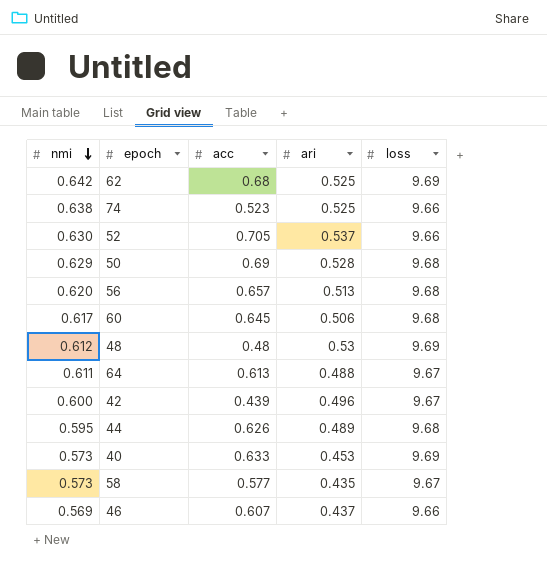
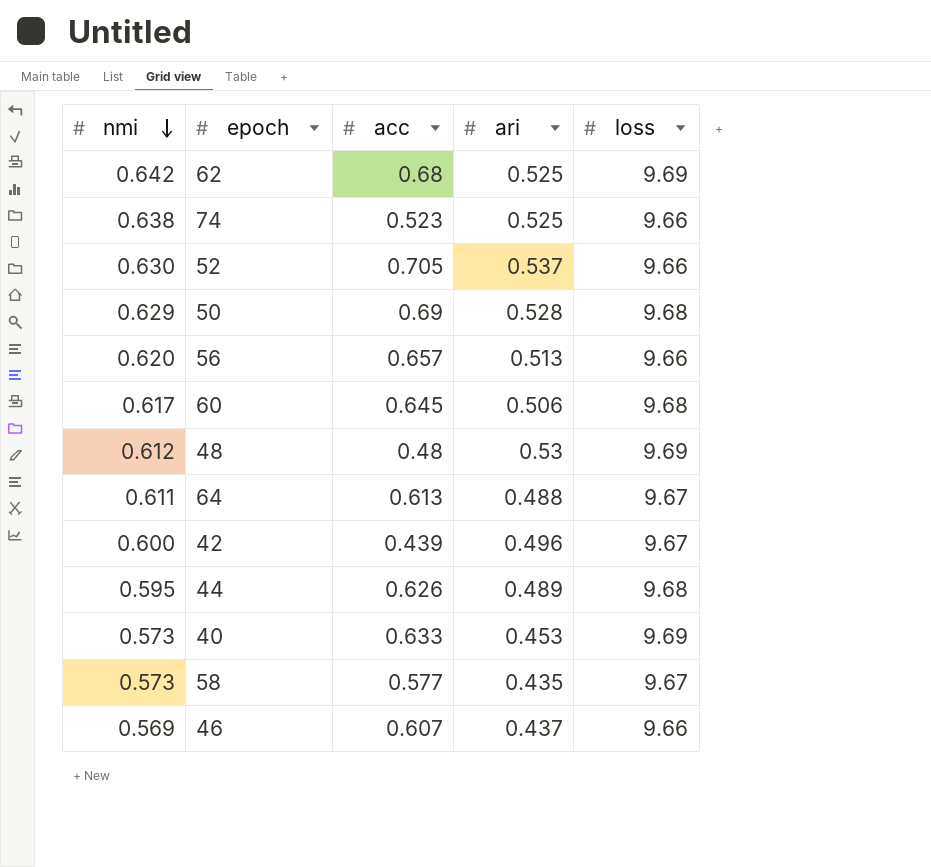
56 | loss: 9.68 -> 9.66

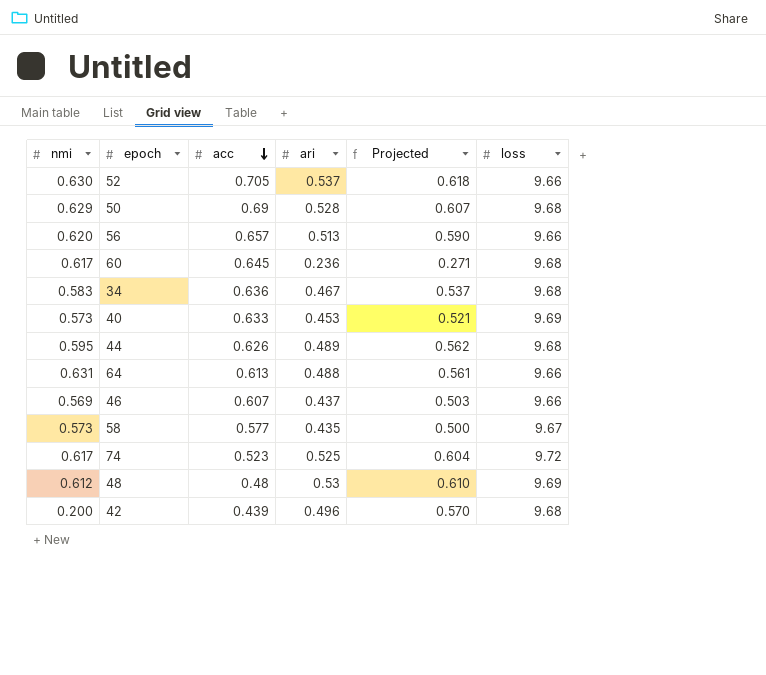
row order: nmi descending -> acc descending
column Projected | formula: none -> [ari] * 1.15
row 62: 0.642 | 0.68 | 0.525 | 9.69 -> none
60 | ari: 0.506 -> 0.236
row 34: none -> 0.583 | 0.636 | 0.467 | 0.537 | 9.68
64 | nmi: 0.611 -> 0.631
64 | loss: 9.67 -> 9.66
74 | nmi: 0.638 -> 0.617
74 | loss: 9.66 -> 9.72
42 | nmi: 0.600 -> 0.200
42 | loss: 9.67 -> 9.68

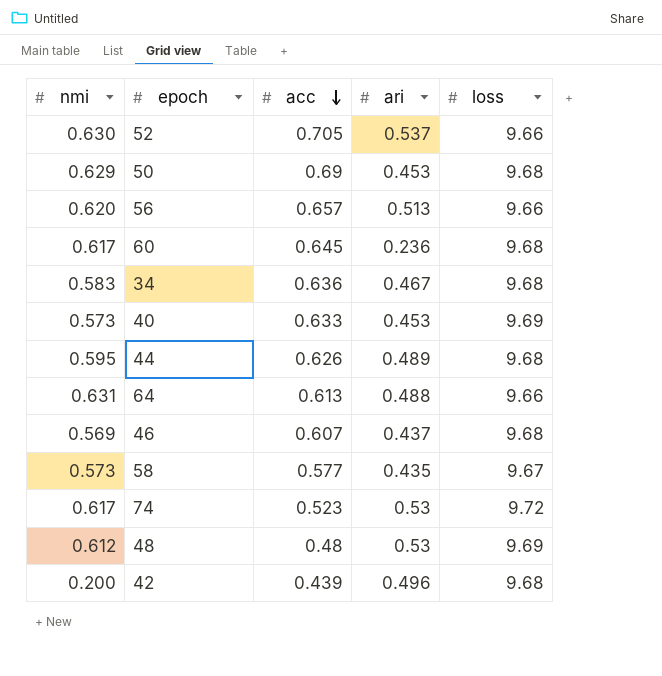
column Projected | formula: [ari] * 1.15 -> none
50 | ari: 0.528 -> 0.453
46 | loss: 9.66 -> 9.68
74 | ari: 0.525 -> 0.53

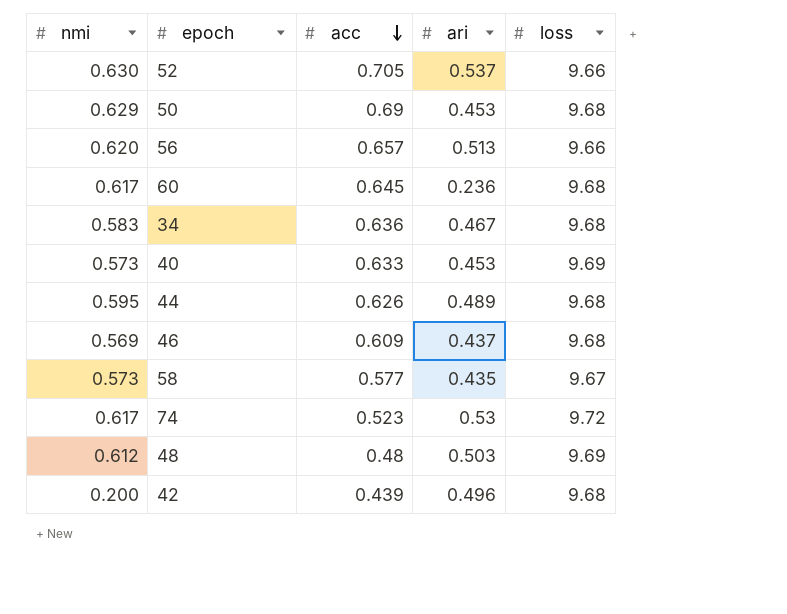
row 64: 0.631 | 0.613 | 0.488 | 9.66 -> none
46 | acc: 0.607 -> 0.609
48 | ari: 0.53 -> 0.503

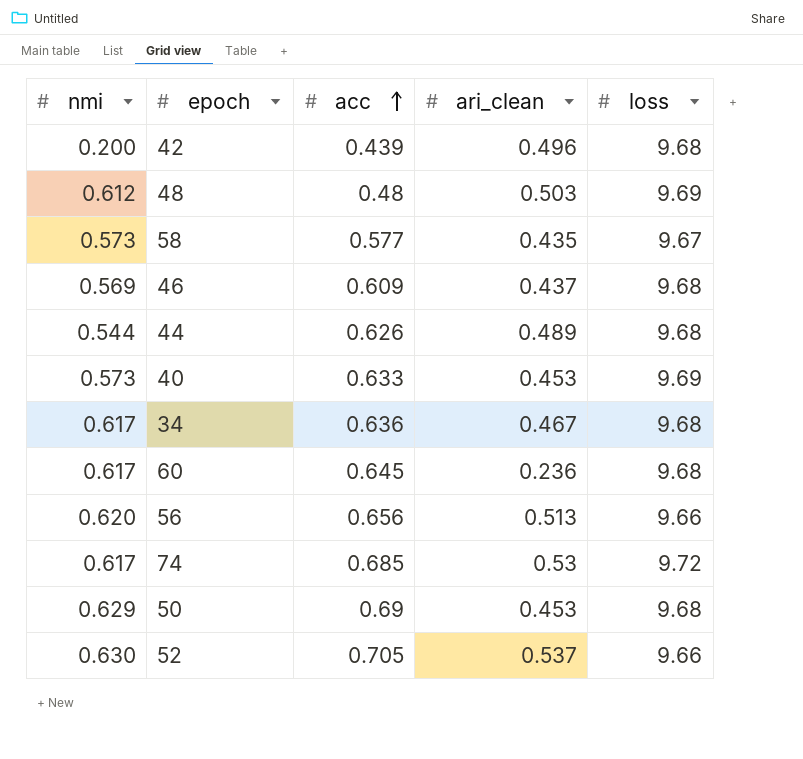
row order: acc descending -> acc ascending
column name: ari -> ari_clean
44 | nmi: 0.595 -> 0.544
34 | nmi: 0.583 -> 0.617
56 | acc: 0.657 -> 0.656
74 | acc: 0.523 -> 0.685

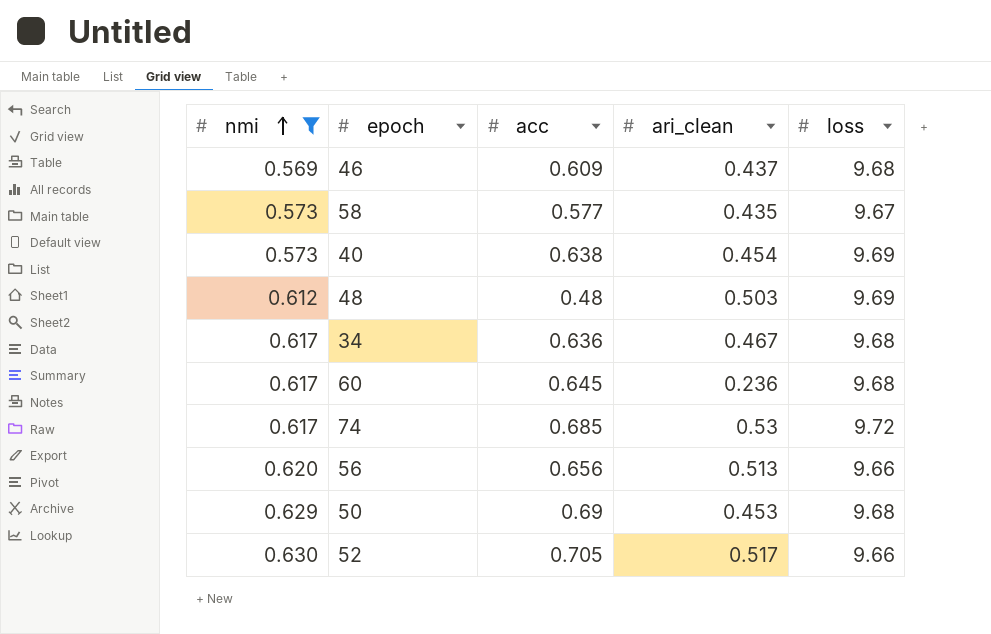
filter: none -> nmi >= 0.569
row order: acc ascending -> nmi ascending
40 | acc: 0.633 -> 0.638
40 | ari_clean: 0.453 -> 0.454
52 | ari_clean: 0.537 -> 0.517

